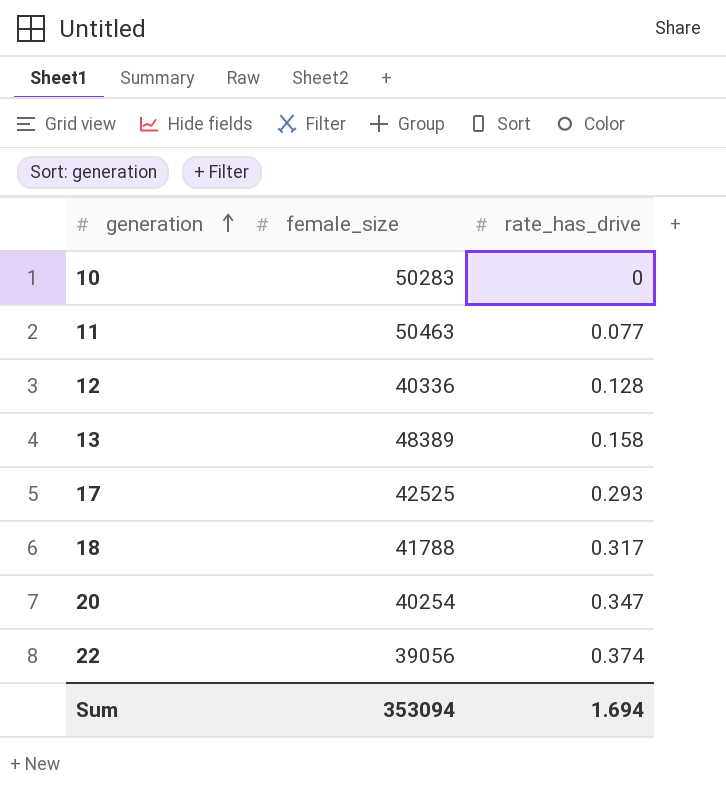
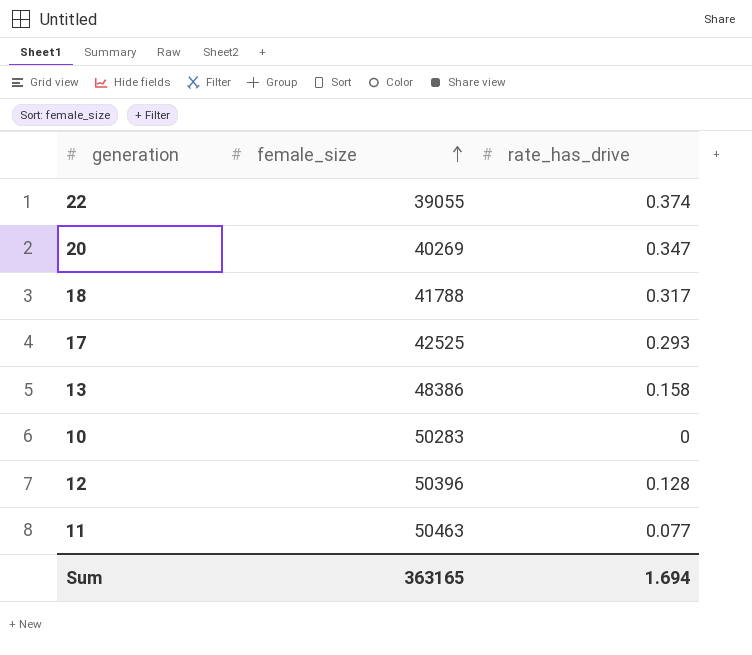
row order: generation ascending -> female_size ascending
22 | female_size: 39056 -> 39055
20 | female_size: 40254 -> 40269
13 | female_size: 48389 -> 48386
12 | female_size: 40336 -> 50396
Sum | female_size: 353094 -> 363165

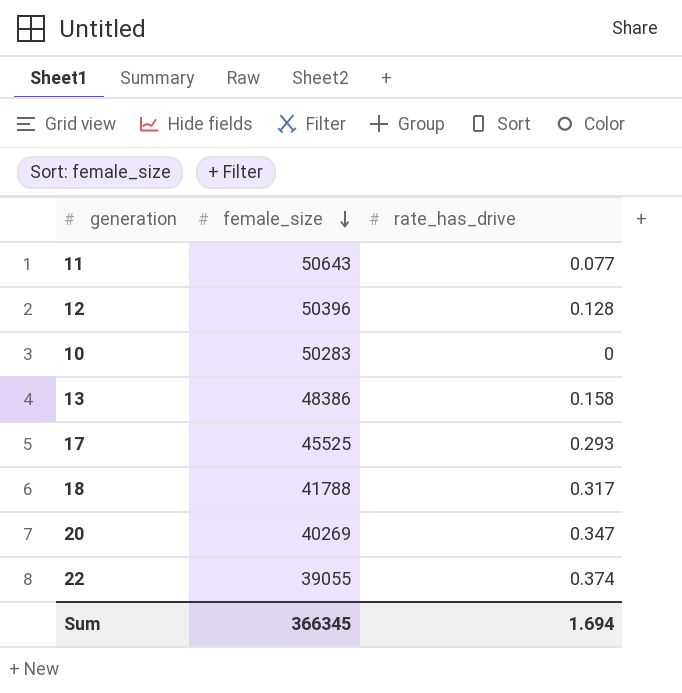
row order: female_size ascending -> female_size descending
11 | female_size: 50463 -> 50643
17 | female_size: 42525 -> 45525
Sum | female_size: 363165 -> 366345

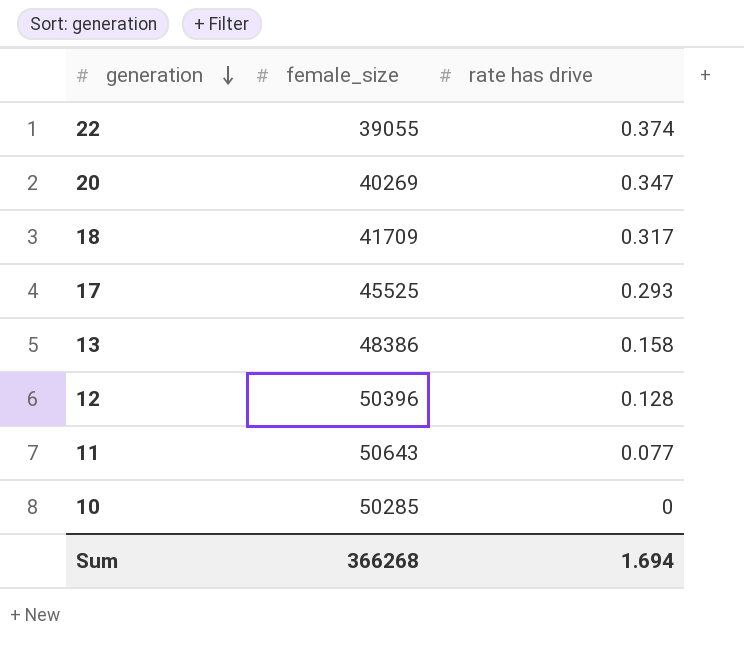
row order: female_size descending -> generation descending
column name: rate_has_drive -> rate has drive
18 | female_size: 41788 -> 41709
10 | female_size: 50283 -> 50285
Sum | female_size: 366345 -> 366268

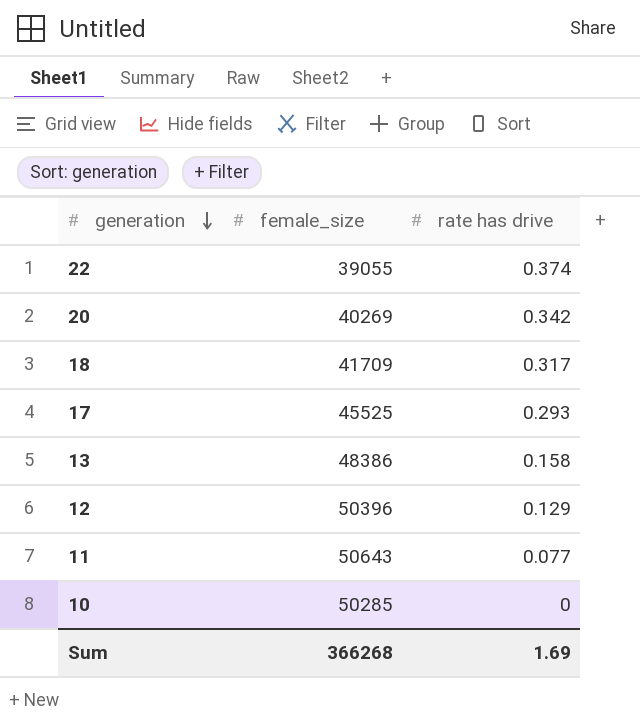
20 | rate has drive: 0.347 -> 0.342
12 | rate has drive: 0.128 -> 0.129
Sum | rate has drive: 1.694 -> 1.69

